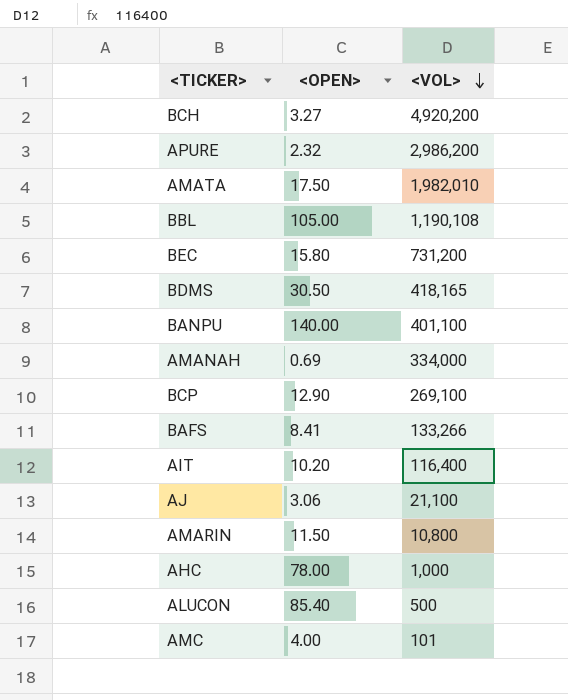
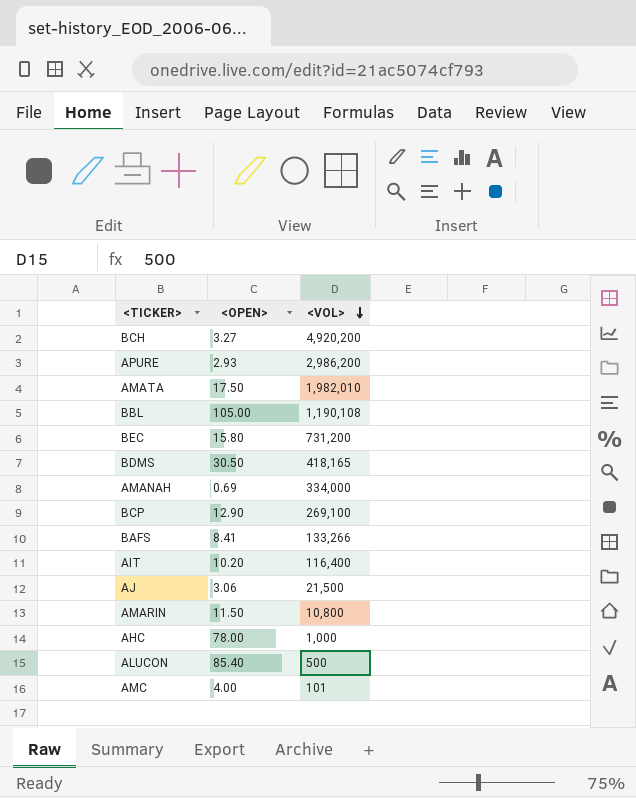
row BANPU: 140.00 | 401,100 -> none
APURE | <OPEN>: 2.32 -> 2.93
AJ | <VOL>: 21,100 -> 21,500

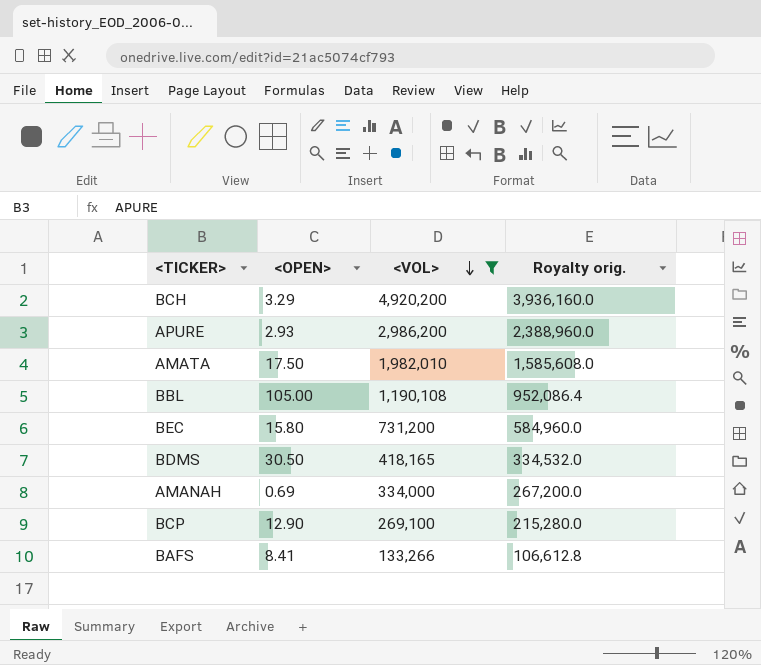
filter: none -> <VOL> >= 133,266
column Royalty orig. | formula: none -> [<VOL>] * 0.8
BCH | <OPEN>: 3.27 -> 3.29

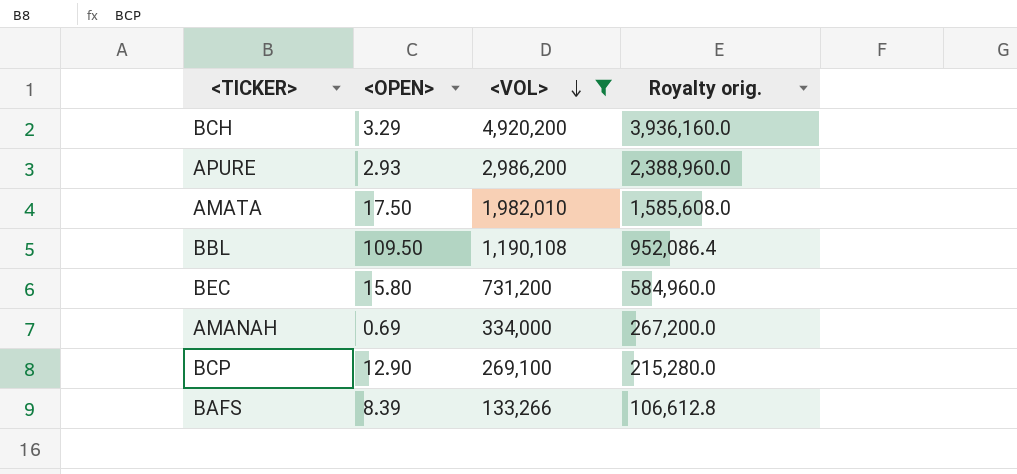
row BDMS: 30.50 | 418,165 | 334,532.0 -> none
BBL | <OPEN>: 105.00 -> 109.50
BAFS | <OPEN>: 8.41 -> 8.39

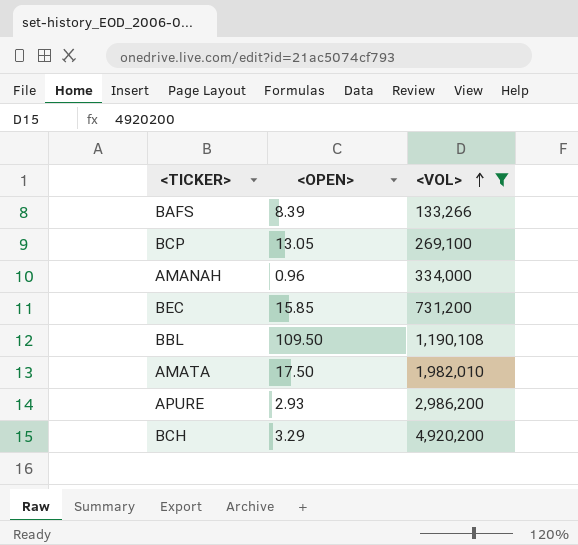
row order: <VOL> descending -> <VOL> ascending
column Royalty orig. | formula: [<VOL>] * 0.8 -> none
BCP | <OPEN>: 12.90 -> 13.05
AMANAH | <OPEN>: 0.69 -> 0.96
BEC | <OPEN>: 15.80 -> 15.85

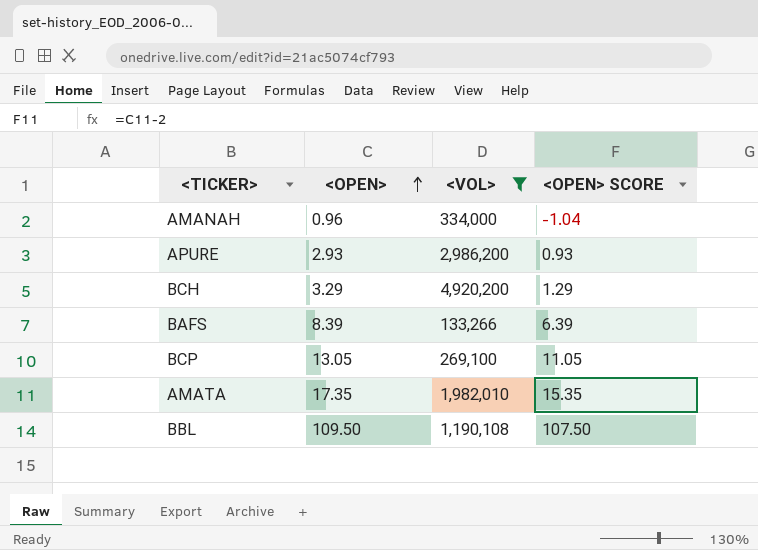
row order: <VOL> ascending -> <OPEN> ascending
column <OPEN> SCORE | formula: none -> [<OPEN>] - 2
row BEC: 15.85 | 731,200 -> none
AMATA | <OPEN>: 17.50 -> 17.35

